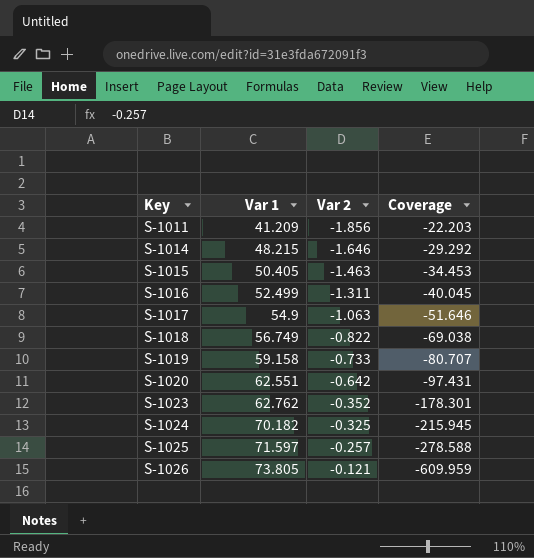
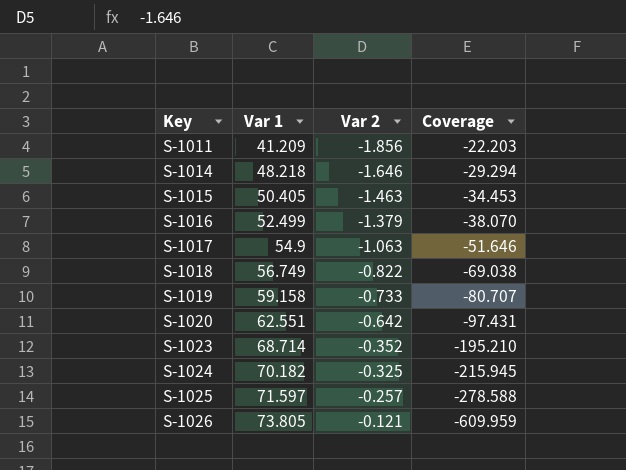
S-1014 | Var 1: 48.215 -> 48.218
S-1014 | Coverage: -29.292 -> -29.294
S-1016 | Var 2: -1.311 -> -1.379
S-1016 | Coverage: -40.045 -> -38.070
S-1023 | Var 1: 62.762 -> 68.714
S-1023 | Coverage: -178.301 -> -195.210

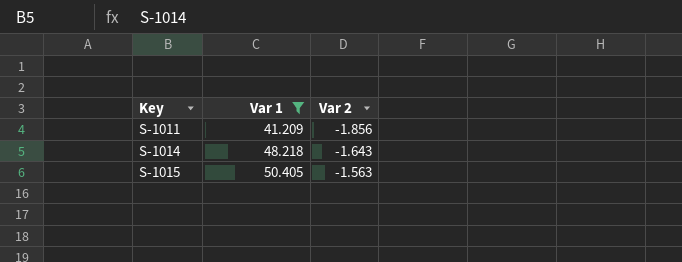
filter: none -> Var 1 <= 50.405
column Coverage | formula: [Var 1] / [Var 2] -> none
S-1014 | Var 2: -1.646 -> -1.643
S-1015 | Var 2: -1.463 -> -1.563

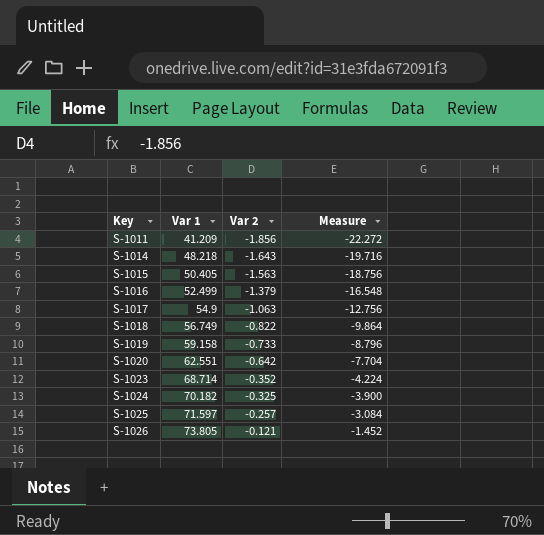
filter: Var 1 <= 50.405 -> none
column Measure | formula: none -> [Var 2] * 12

